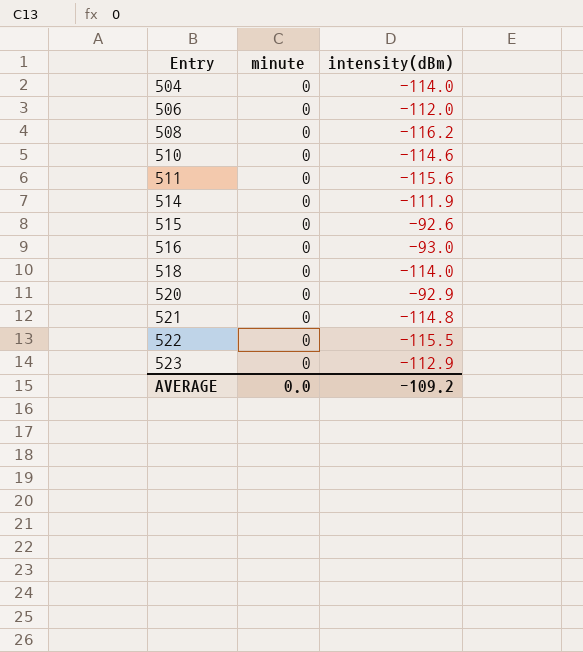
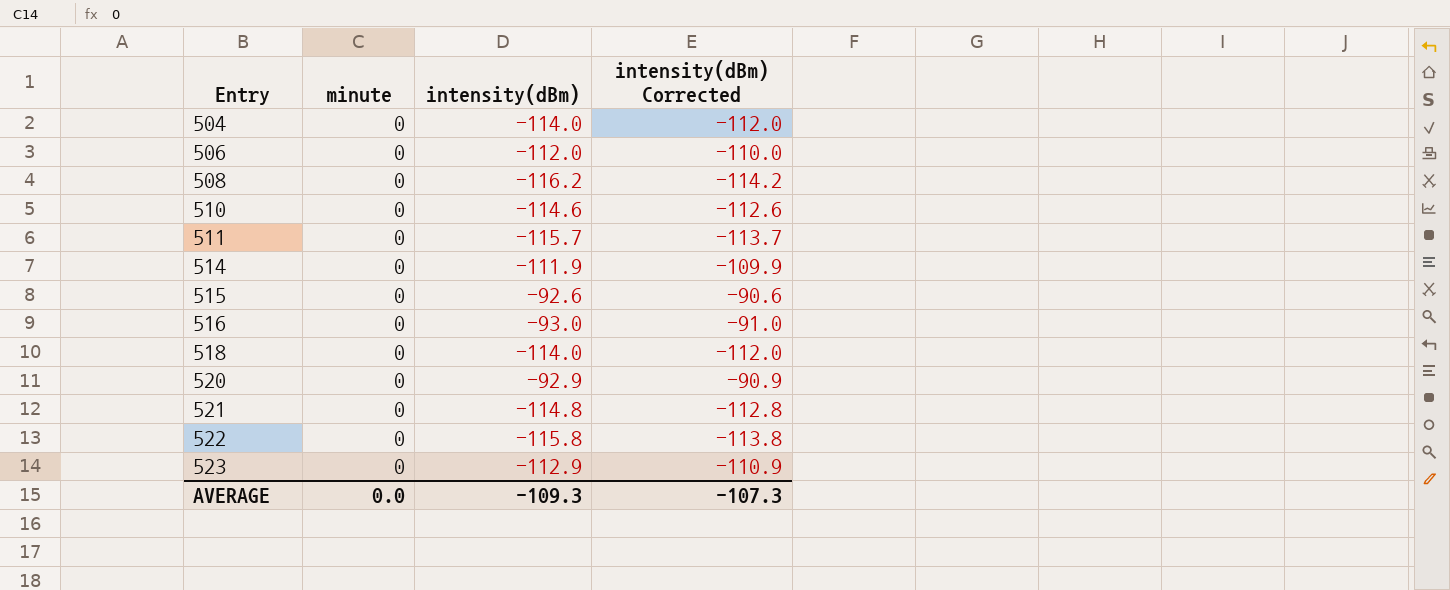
column intensity(dBm) Corrected | formula: none -> [intensity(dBm)] + 2
511 | intensity(dBm): -115.6 -> -115.7
522 | intensity(dBm): -115.5 -> -115.8
AVERAGE | intensity(dBm): -109.2 -> -109.3

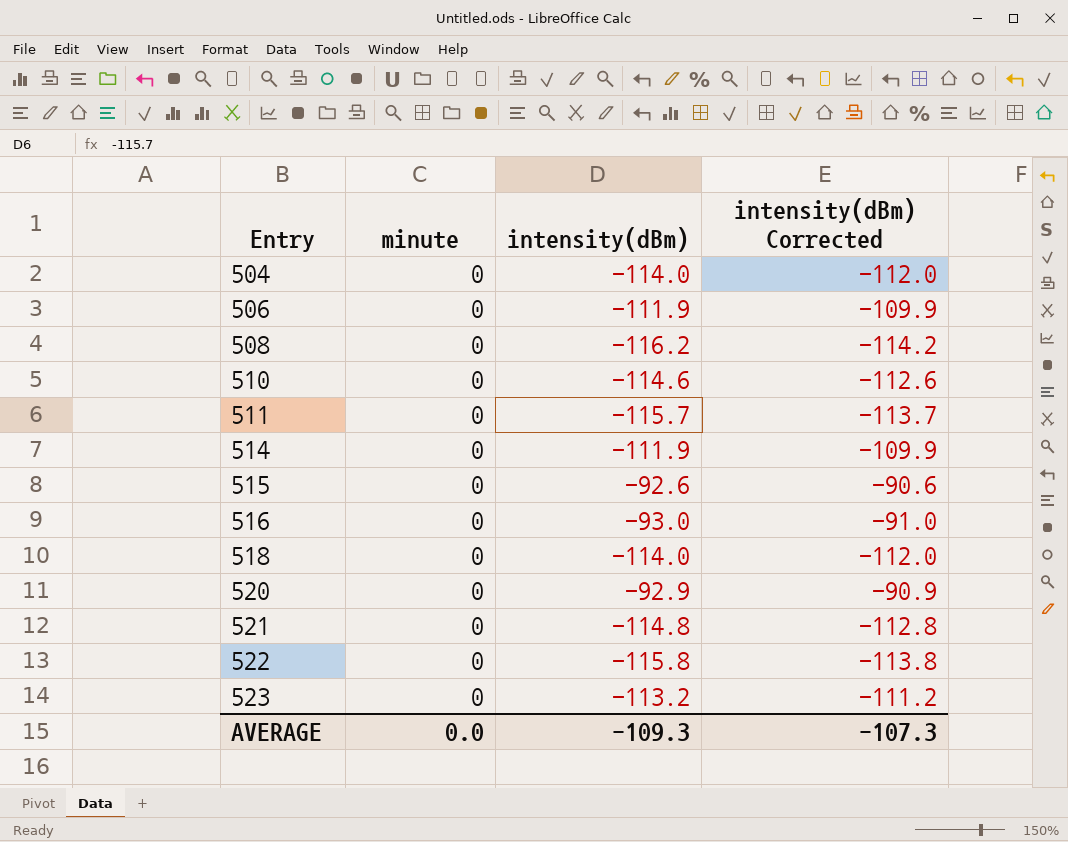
506 | intensity(dBm): -112.0 -> -111.9
506 | intensity(dBm) Corrected: -110.0 -> -109.9
523 | intensity(dBm): -112.9 -> -113.2
523 | intensity(dBm) Corrected: -110.9 -> -111.2

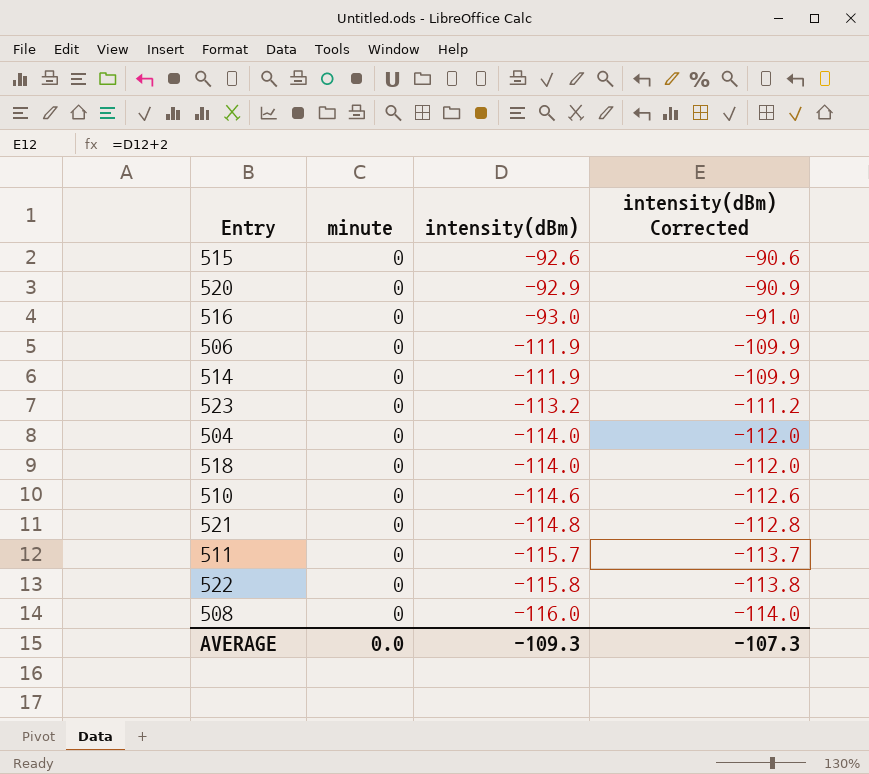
row order: Entry ascending -> intensity(dBm) descending
508 | intensity(dBm): -116.2 -> -116.0
508 | intensity(dBm) Corrected: -114.2 -> -114.0

